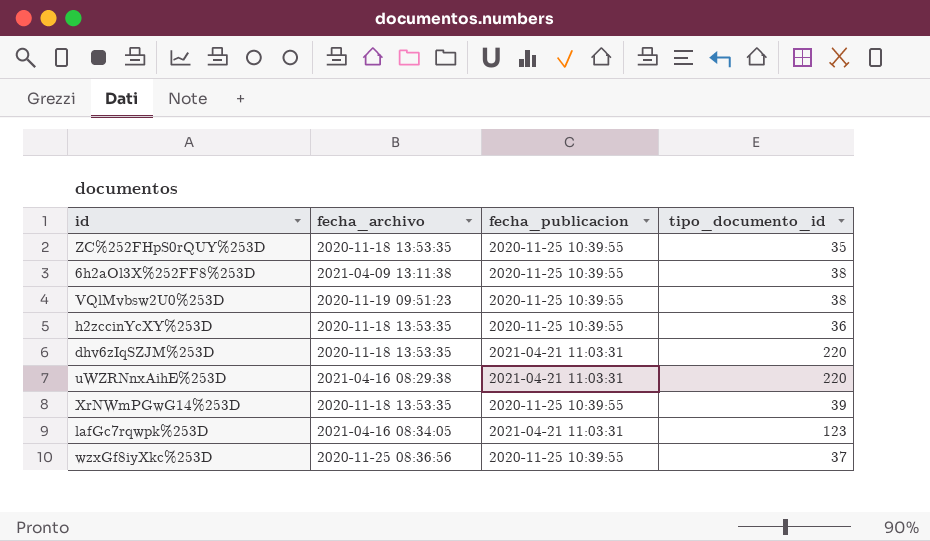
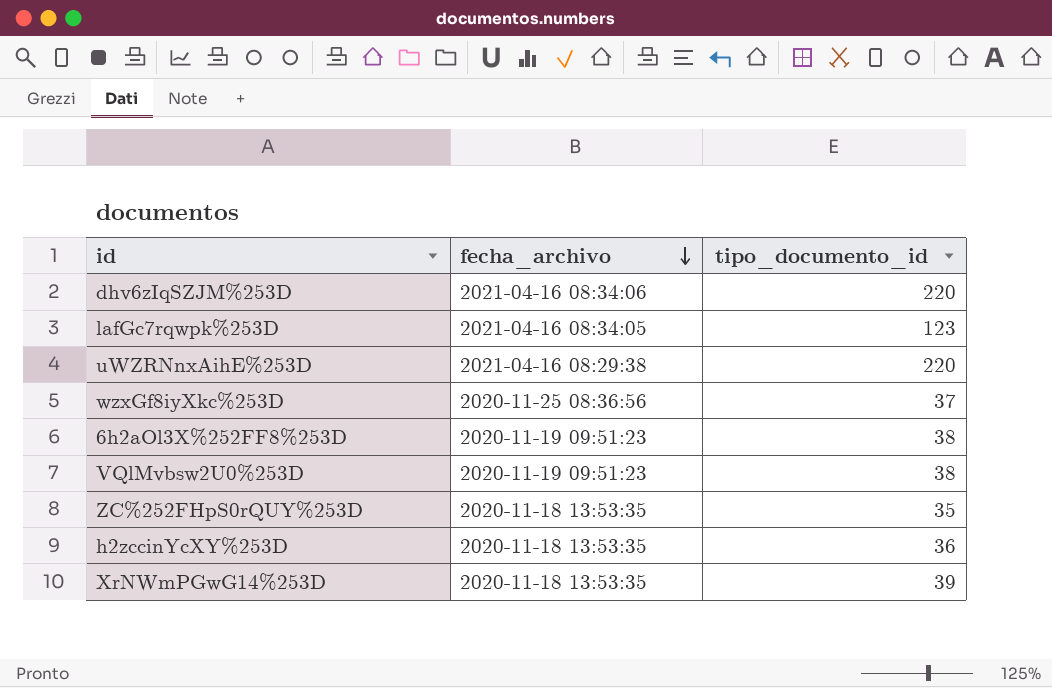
row order: none -> fecha_archivo descending
column fecha_publicacion | position: 3 -> none
dhv6zIqSZJM%253D | fecha_archivo: 2020-11-18 13:53:35 -> 2021-04-16 08:34:06
6h2aOl3X%252FF8%253D | fecha_archivo: 2021-04-09 13:11:38 -> 2020-11-19 09:51:23

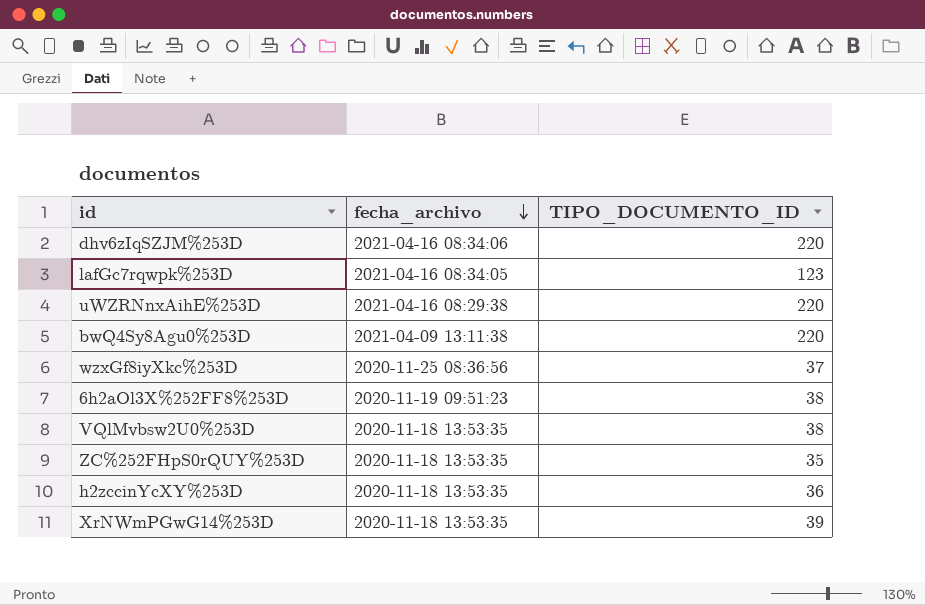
column name: tipo_documento_id -> TIPO_DOCUMENTO_ID
row bwQ4Sy8Agu0%253D: none -> 2021-04-09 13:11:38 | 220
VQlMvbsw2U0%253D | fecha_archivo: 2020-11-19 09:51:23 -> 2020-11-18 13:53:35

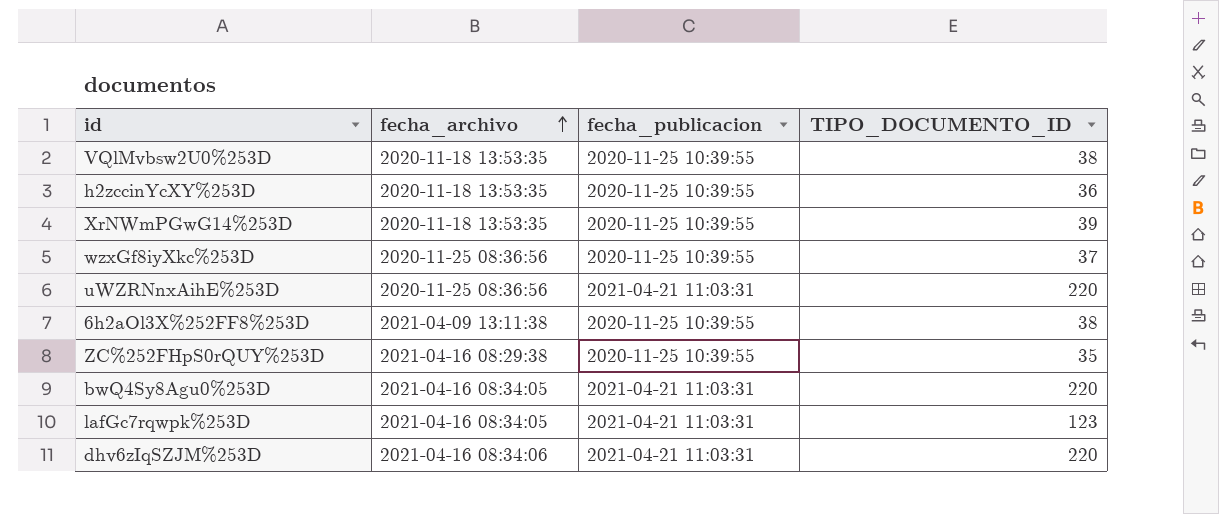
row order: fecha_archivo descending -> fecha_archivo ascending
column fecha_publicacion | position: none -> 3
uWZRNnxAihE%253D | fecha_archivo: 2021-04-16 08:29:38 -> 2020-11-25 08:36:56
6h2aOl3X%252FF8%253D | fecha_archivo: 2020-11-19 09:51:23 -> 2021-04-09 13:11:38
ZC%252FHpS0rQUY%253D | fecha_archivo: 2020-11-18 13:53:35 -> 2021-04-16 08:29:38
bwQ4Sy8Agu0%253D | fecha_archivo: 2021-04-09 13:11:38 -> 2021-04-16 08:34:05

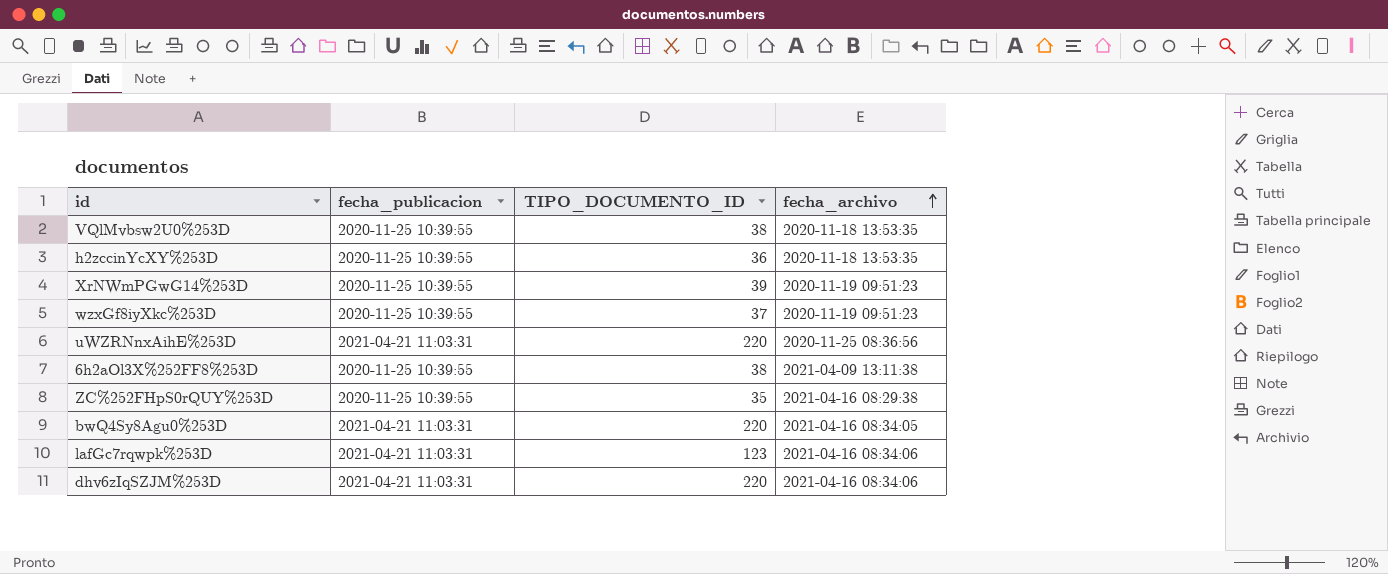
column fecha_archivo | position: 2 -> 4
XrNWmPGwG14%253D | fecha_archivo: 2020-11-18 13:53:35 -> 2020-11-19 09:51:23
wzxGf8iyXkc%253D | fecha_archivo: 2020-11-25 08:36:56 -> 2020-11-19 09:51:23
lafGc7rqwpk%253D | fecha_archivo: 2021-04-16 08:34:05 -> 2021-04-16 08:34:06

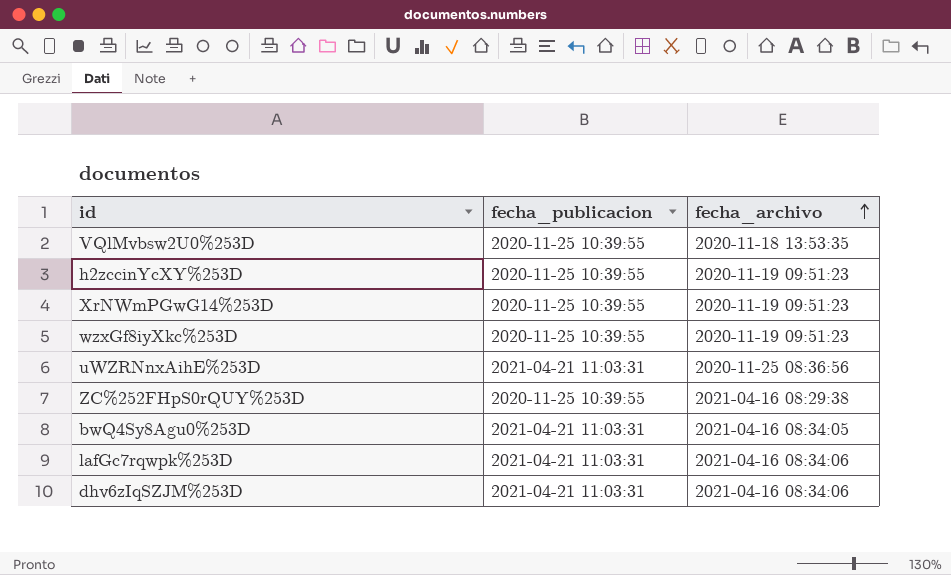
column TIPO_DOCUMENTO_ID | position: 3 -> none
row 6h2aOl3X%252FF8%253D: 2020-11-25 10:39:55 | 38 | 2021-04-09 13:11:38 -> none
h2zccinYcXY%253D | fecha_archivo: 2020-11-18 13:53:35 -> 2020-11-19 09:51:23

